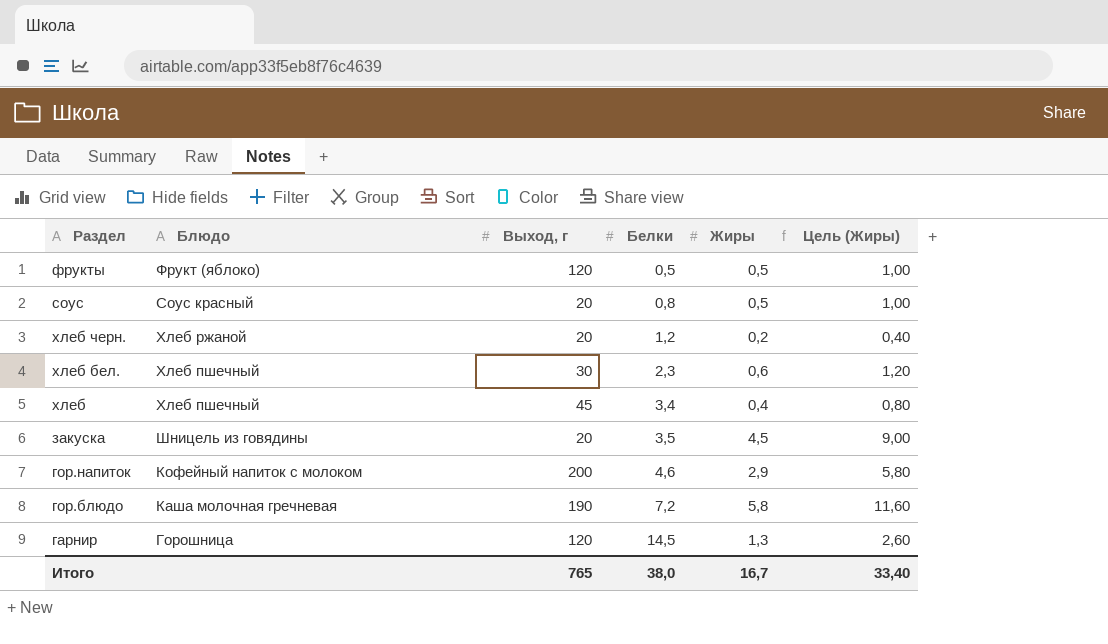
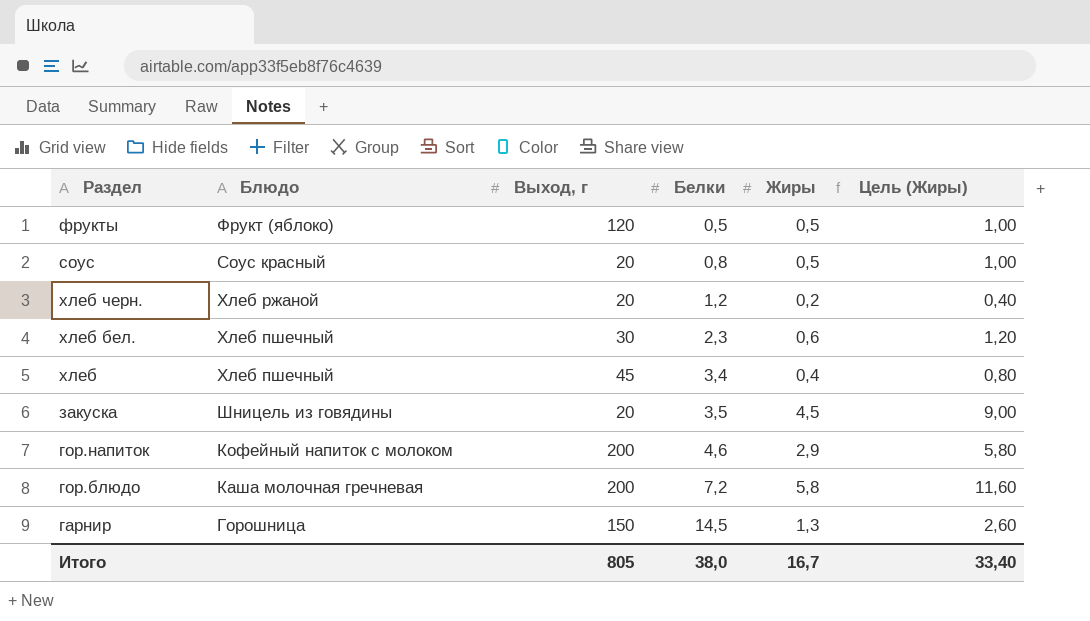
гор.блюдо | Выход, г: 190 -> 200
гарнир | Выход, г: 120 -> 150
Итого | Выход, г: 765 -> 805

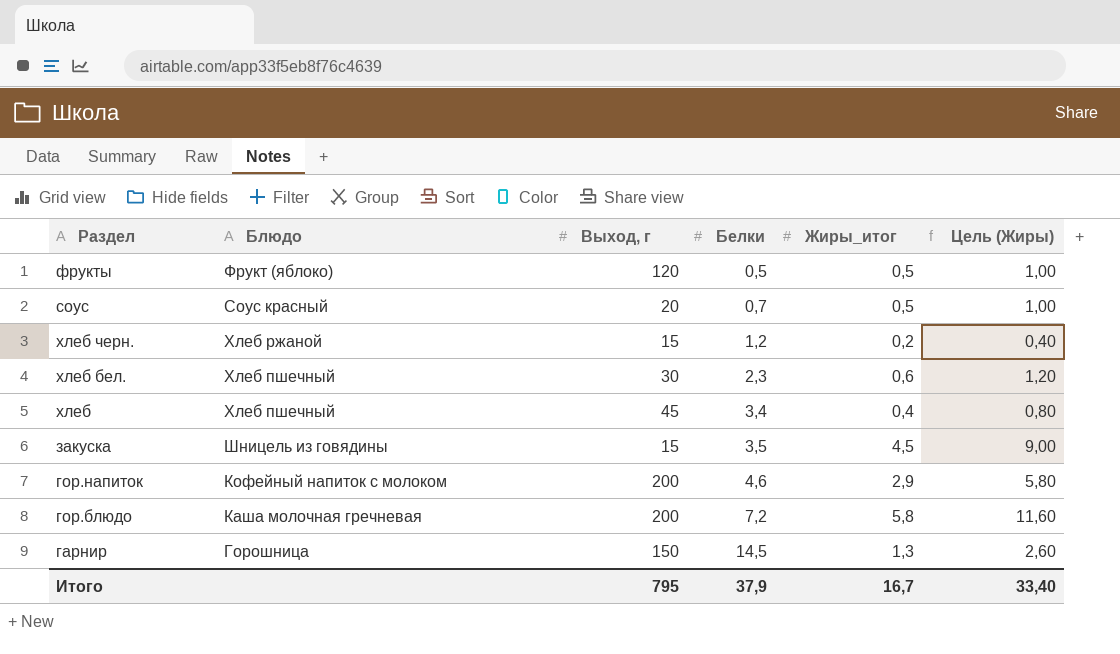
column name: Жиры -> Жиры_итог
соус | Белки: 0,8 -> 0,7
хлеб черн. | Выход, г: 20 -> 15
закуска | Выход, г: 20 -> 15
Итого | Выход, г: 805 -> 795
Итого | Белки: 38,0 -> 37,9

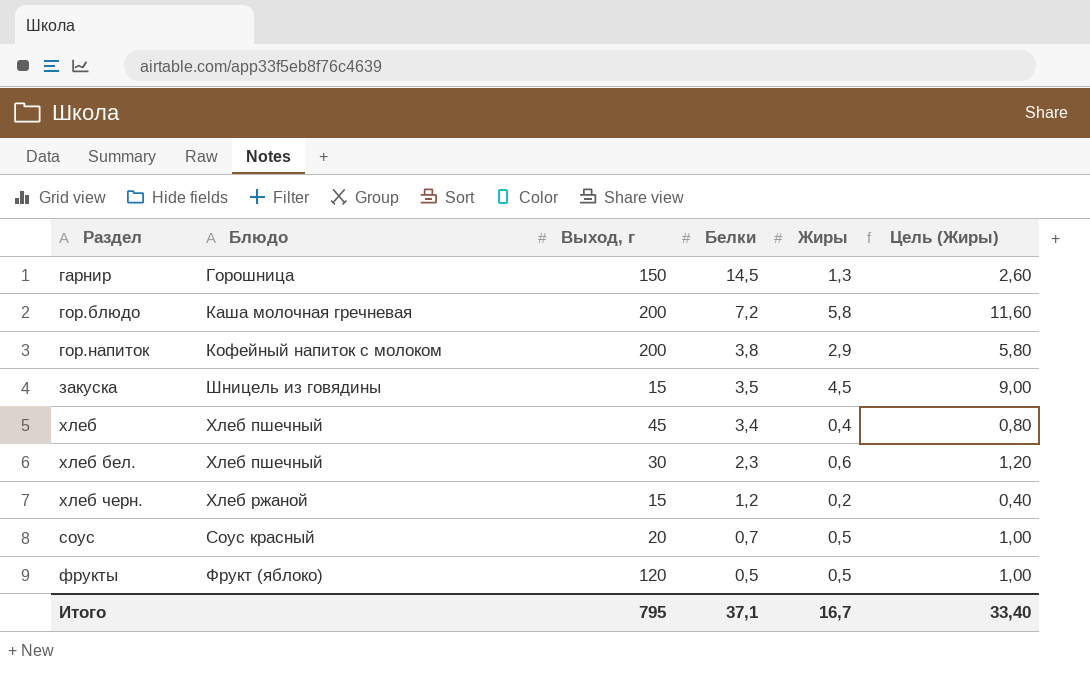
row order: Белки ascending -> Белки descending
column name: Жиры_итог -> Жиры
гор.напиток | Белки: 4,6 -> 3,8
Итого | Белки: 37,9 -> 37,1

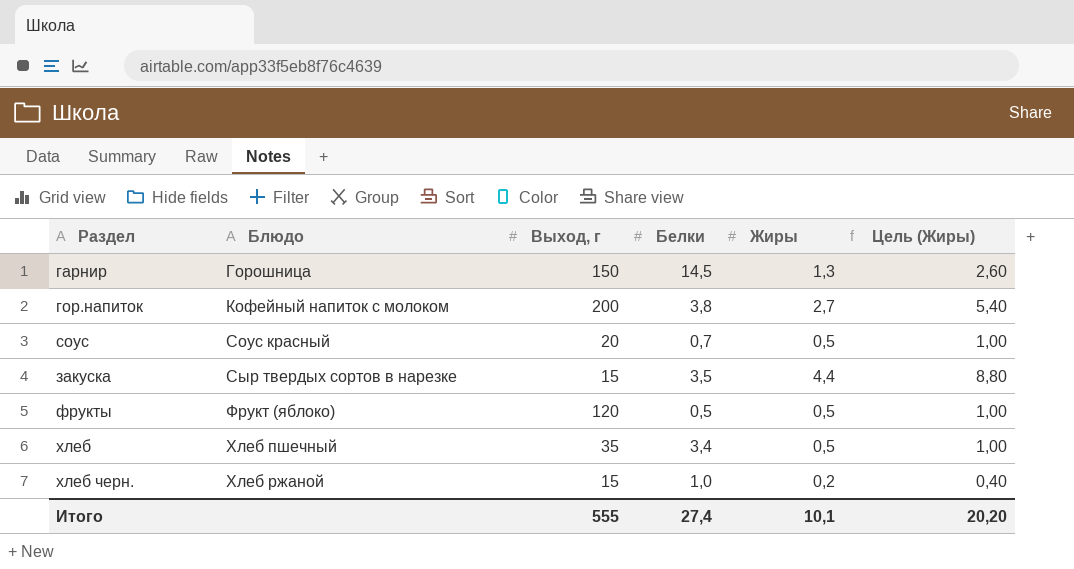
row order: Белки descending -> Блюдо ascending
row гор.блюдо: Каша молочная гречневая | 200 | 7,2 | 5,8 | 11,60 -> none
row хлеб бел.: Хлеб пшечный | 30 | 2,3 | 0,6 | 1,20 -> none
гор.напиток | Жиры: 2,9 -> 2,7
гор.напиток | Цель (Жиры): 5,80 -> 5,40
закуска | Блюдо: Шницель из говядины -> Сыр твердых сортов в нарезке
закуска | Жиры: 4,5 -> 4,4
закуска | Цель (Жиры): 9,00 -> 8,80
хлеб | Выход, г: 45 -> 35
хлеб | Жиры: 0,4 -> 0,5
хлеб | Цель (Жиры): 0,80 -> 1,00
хлеб черн. | Белки: 1,2 -> 1,0
Итого | Выход, г: 795 -> 555
Итого | Белки: 37,1 -> 27,4
Итого | Жиры: 16,7 -> 10,1
Итого | Цель (Жиры): 33,40 -> 20,20

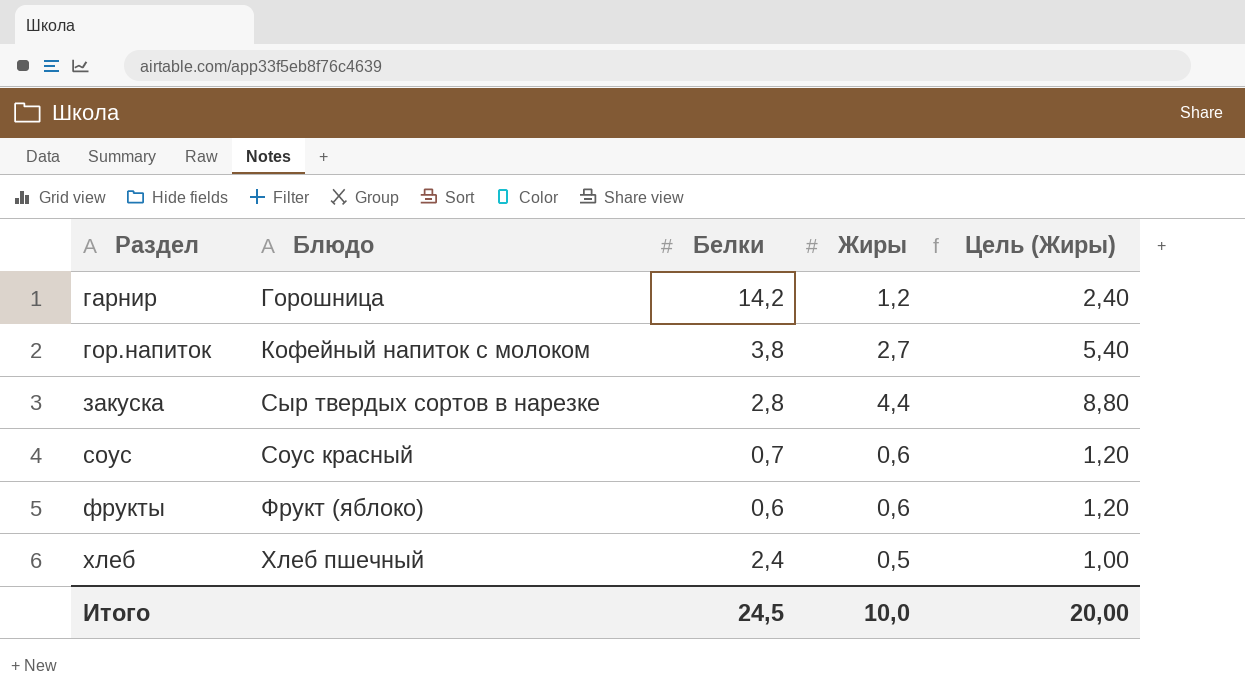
row order: Блюдо ascending -> Раздел ascending
column Выход, г | position: 3 -> none
row хлеб черн.: Хлеб ржаной | 15 | 1,0 | 0,2 | 0,40 -> none
гарнир | Белки: 14,5 -> 14,2
гарнир | Жиры: 1,3 -> 1,2
гарнир | Цель (Жиры): 2,60 -> 2,40
закуска | Белки: 3,5 -> 2,8
соус | Жиры: 0,5 -> 0,6
соус | Цель (Жиры): 1,00 -> 1,20
фрукты | Белки: 0,5 -> 0,6
фрукты | Жиры: 0,5 -> 0,6
фрукты | Цель (Жиры): 1,00 -> 1,20
хлеб | Белки: 3,4 -> 2,4
Итого | Белки: 27,4 -> 24,5
Итого | Жиры: 10,1 -> 10,0
Итого | Цель (Жиры): 20,20 -> 20,00

